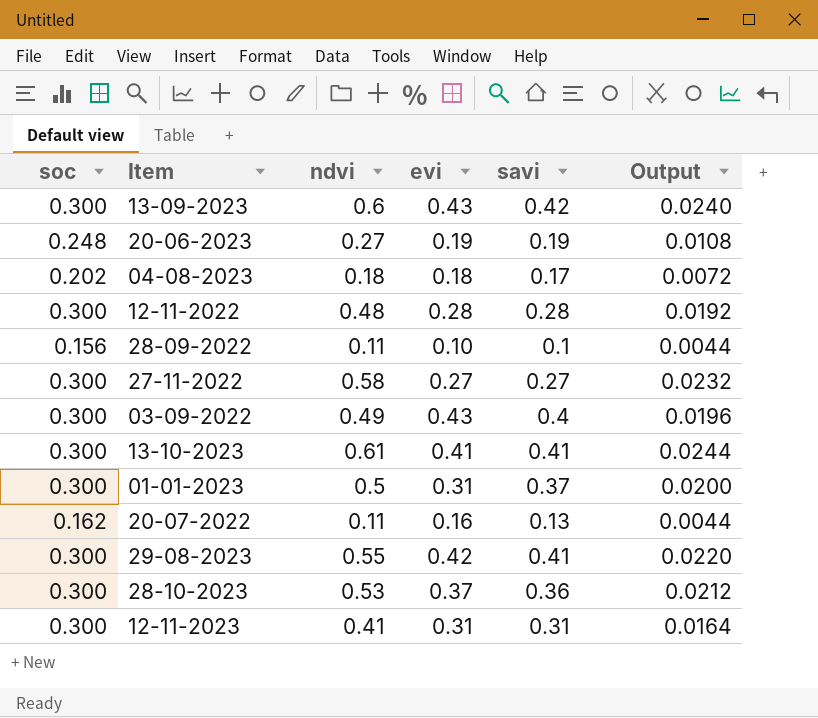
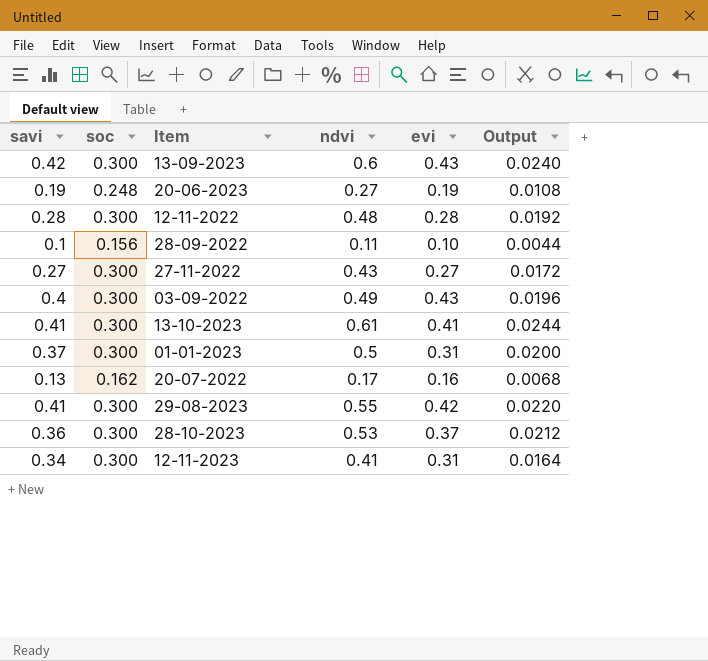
column savi | position: 5 -> 1
row 04-08-2023: 0.202 | 0.18 | 0.18 | 0.17 | 0.0072 -> none
27-11-2022 | ndvi: 0.58 -> 0.43
27-11-2022 | Output: 0.0232 -> 0.0172
20-07-2022 | ndvi: 0.11 -> 0.17
20-07-2022 | Output: 0.0044 -> 0.0068
12-11-2023 | savi: 0.31 -> 0.34

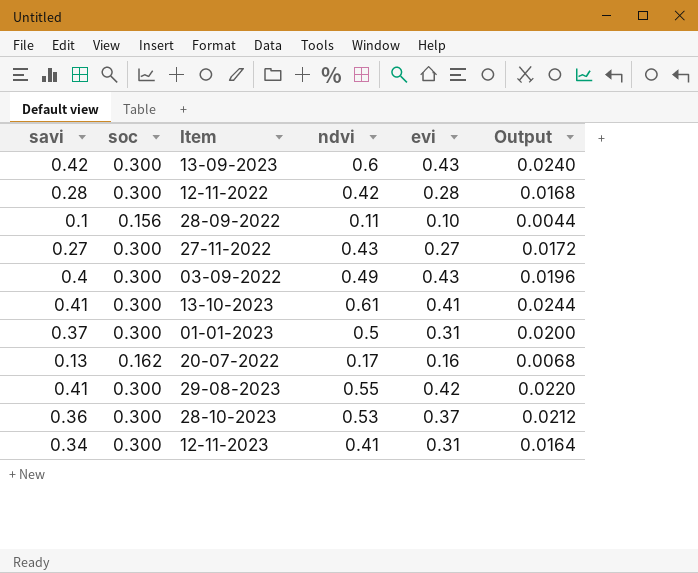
row 20-06-2023: 0.19 | 0.248 | 0.27 | 0.19 | 0.0108 -> none
12-11-2022 | ndvi: 0.48 -> 0.42
12-11-2022 | Output: 0.0192 -> 0.0168

